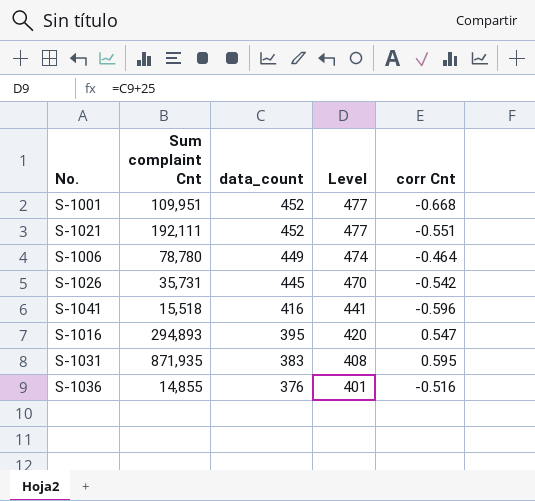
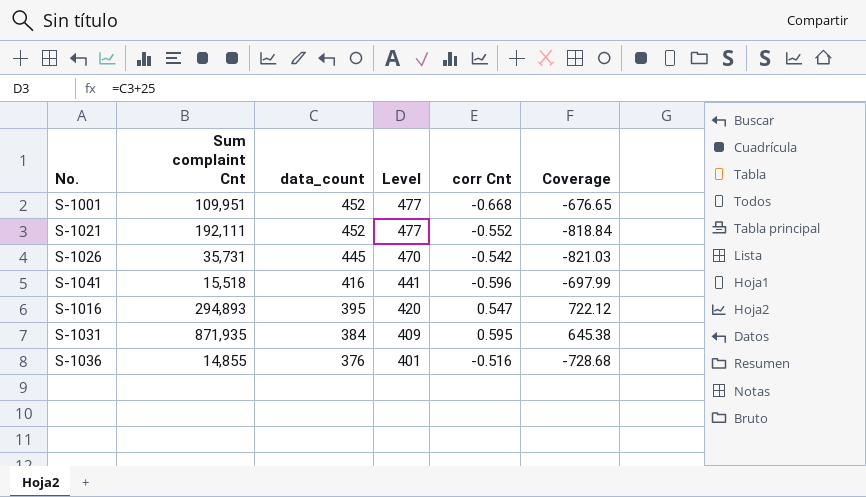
column Coverage | formula: none -> [data_count] / [corr Cnt]
row S-1006: 78,780 | 449 | 474 | -0.464 -> none
S-1021 | corr Cnt: -0.551 -> -0.552
S-1031 | data_count: 383 -> 384
S-1031 | Level: 408 -> 409

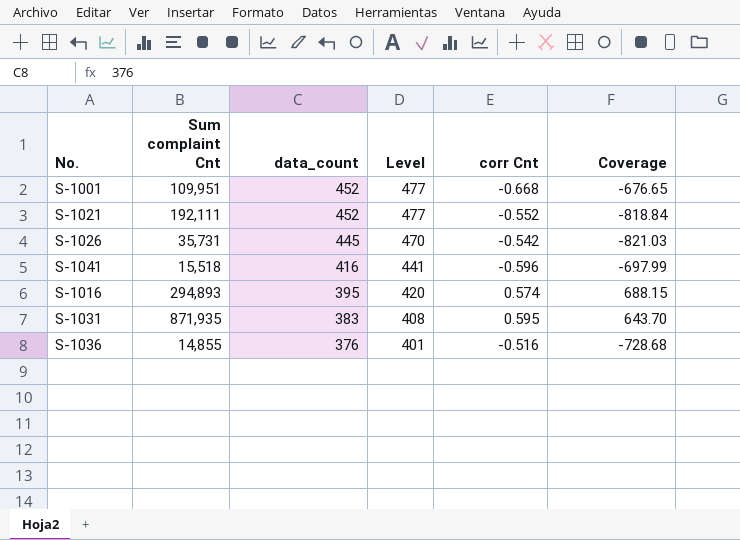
S-1016 | corr Cnt: 0.547 -> 0.574
S-1016 | Coverage: 722.12 -> 688.15
S-1031 | data_count: 384 -> 383
S-1031 | Level: 409 -> 408
S-1031 | Coverage: 645.38 -> 643.70

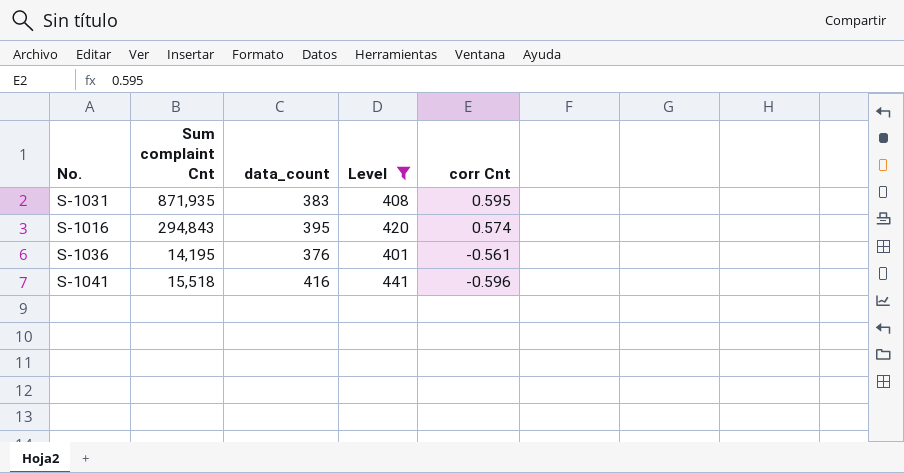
filter: none -> Level <= 441
row order: data_count descending -> corr Cnt descending
column Coverage | formula: [data_count] / [corr Cnt] -> none
S-1016 | Sum complaint Cnt: 294,893 -> 294,843
S-1036 | Sum complaint Cnt: 14,855 -> 14,195
S-1036 | corr Cnt: -0.516 -> -0.561

